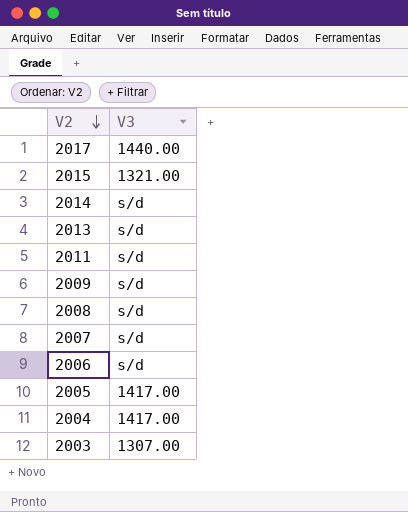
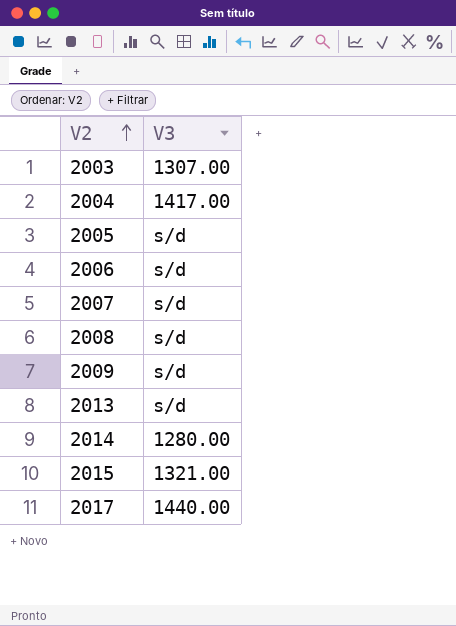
row order: V2 descending -> V2 ascending
row 2011: s/d -> none
2005 | V3: 1417.00 -> s/d
2014 | V3: s/d -> 1280.00

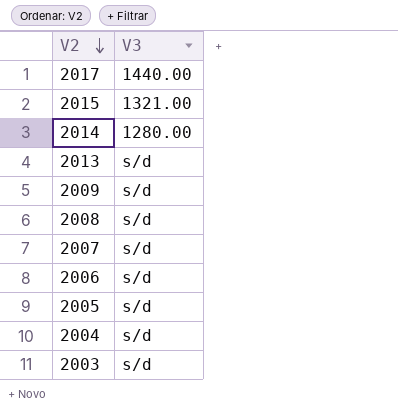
row order: V2 ascending -> V2 descending
2004 | V3: 1417.00 -> s/d
2003 | V3: 1307.00 -> s/d

